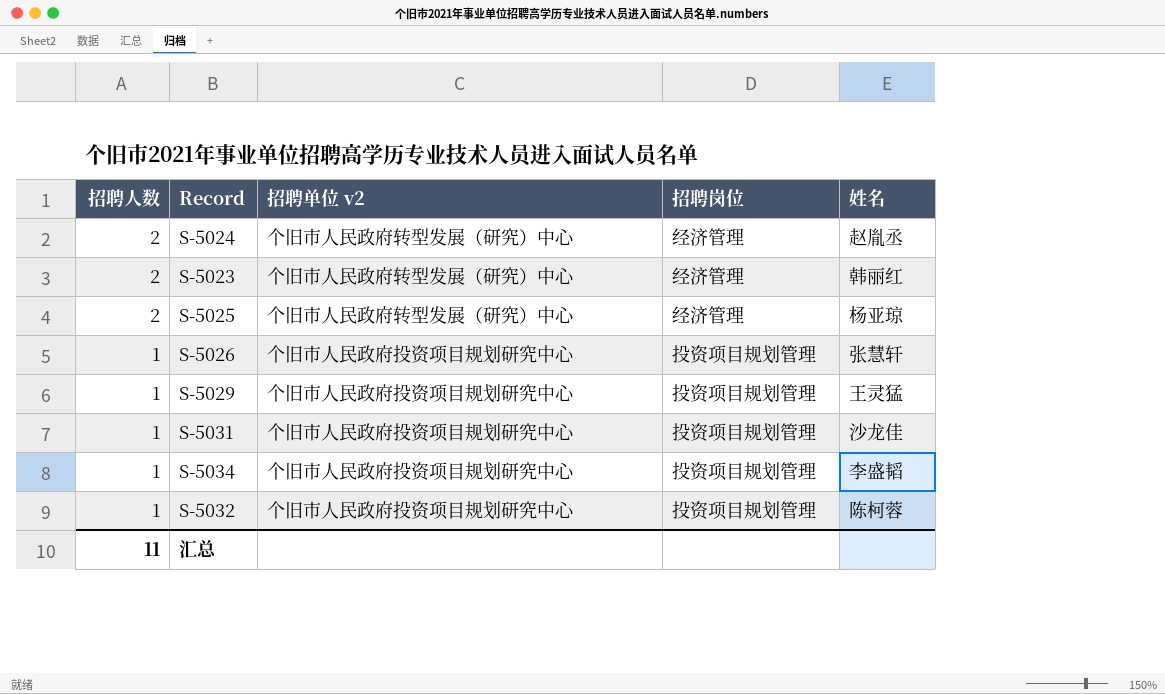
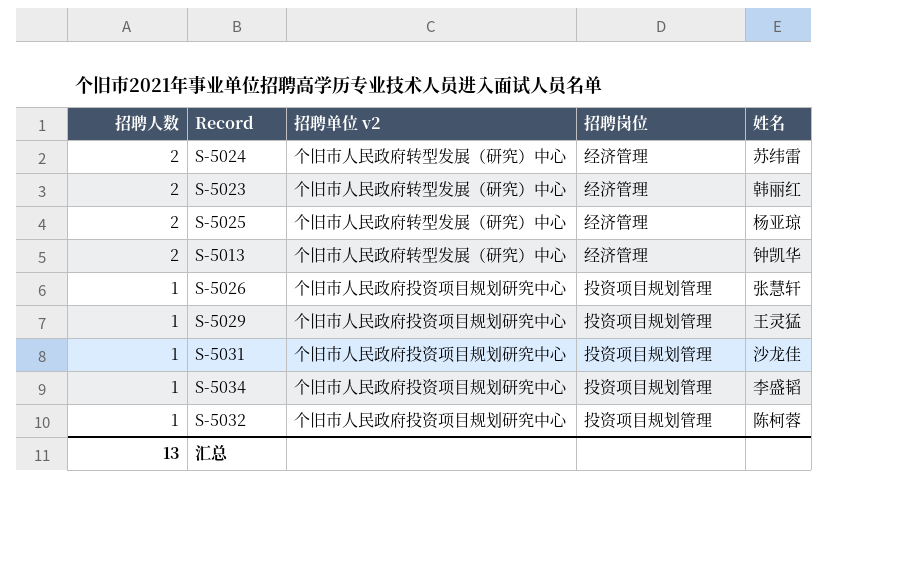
S-5024 | 姓名: 赵胤丞 -> 苏纬雷
row S-5013: none -> 2 | 个旧市人民政府转型发展（研究）中心 | 经济管理 | 钟凯华
汇总 | 招聘人数: 11 -> 13

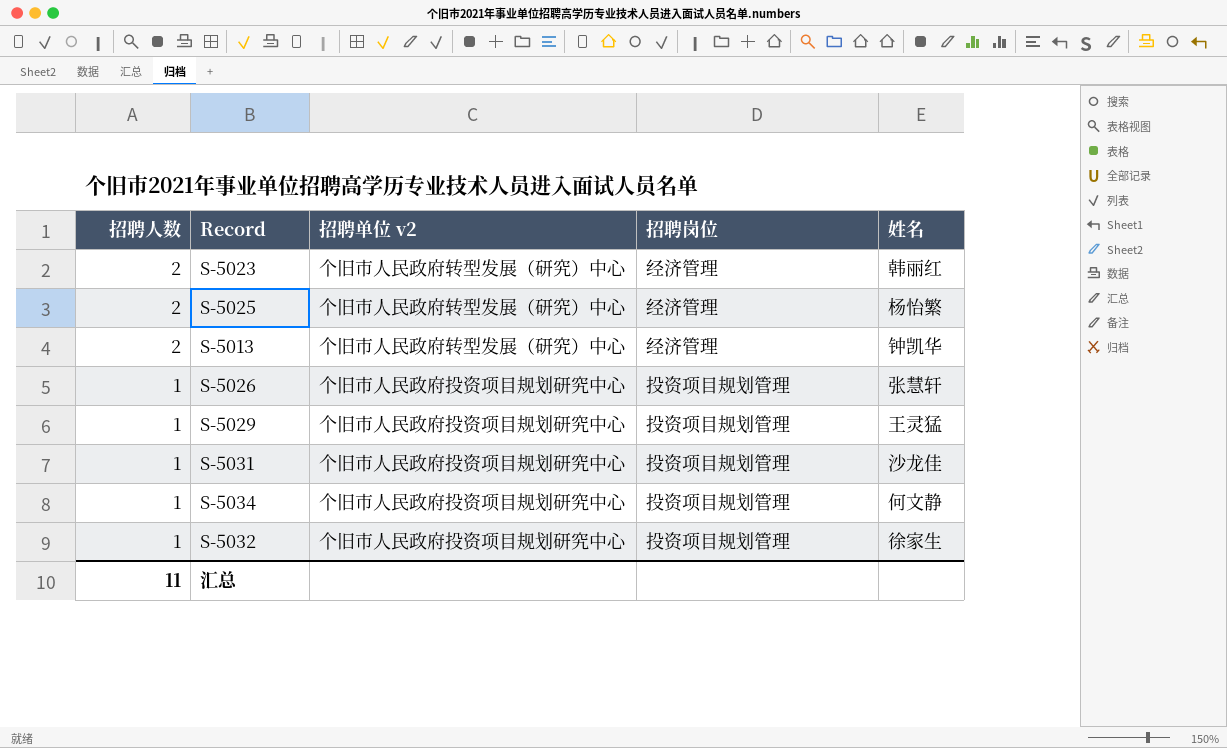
row S-5024: 2 | 个旧市人民政府转型发展（研究）中心 | 经济管理 | 苏纬雷 -> none
S-5025 | 姓名: 杨亚琼 -> 杨怡繁
S-5034 | 姓名: 李盛韬 -> 何文静
S-5032 | 姓名: 陈柯蓉 -> 徐家生
汇总 | 招聘人数: 13 -> 11

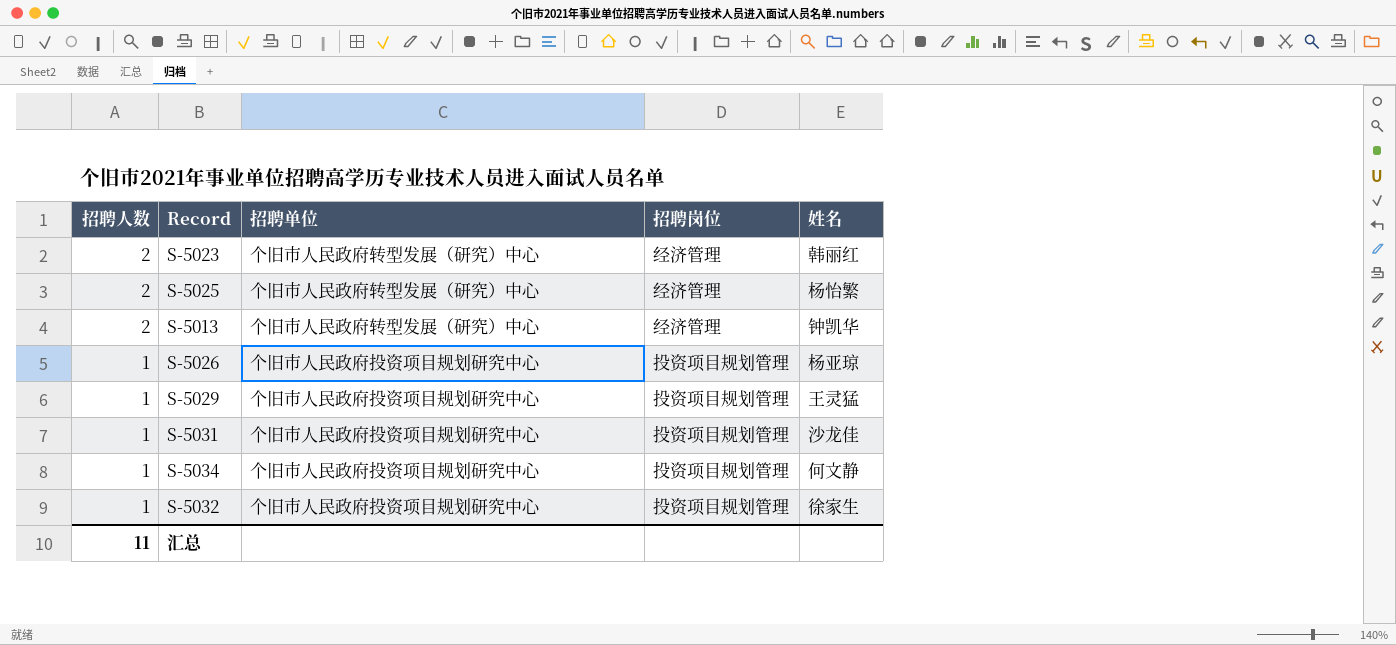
column name: 招聘单位 v2 -> 招聘单位
S-5026 | 姓名: 张慧轩 -> 杨亚琼

